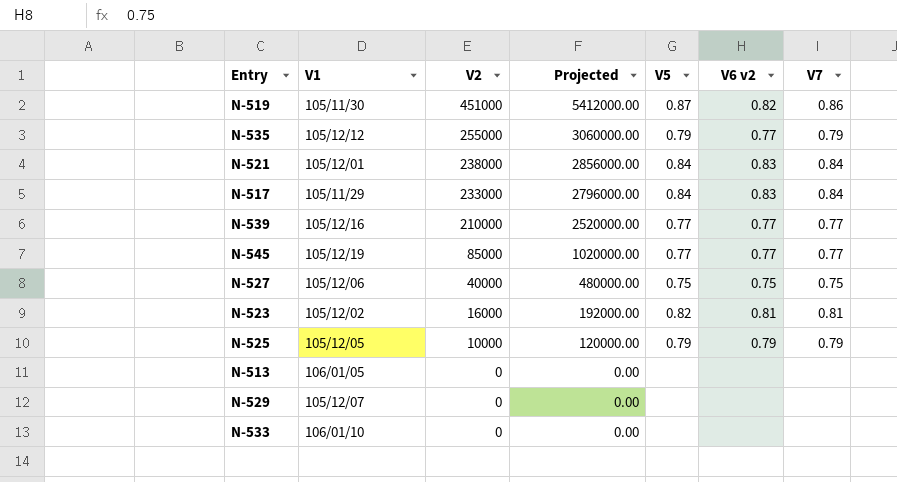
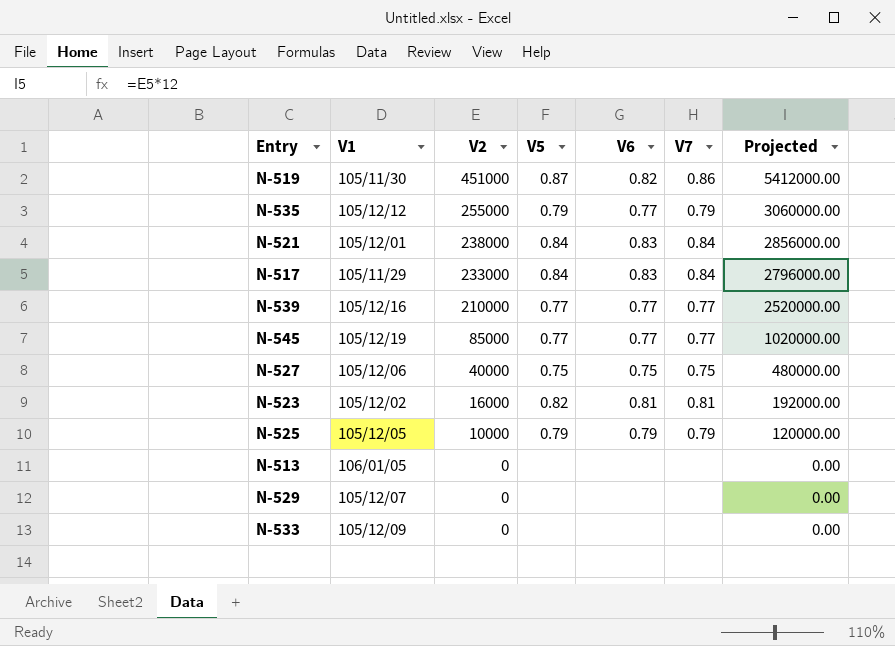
column name: V6 v2 -> V6
column Projected | position: 4 -> 7
N-533 | V1: 106/01/10 -> 105/12/09

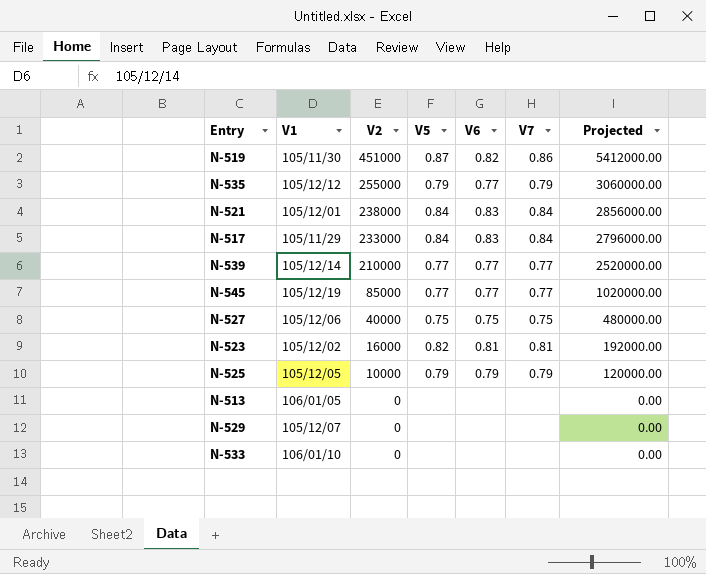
N-539 | V1: 105/12/16 -> 105/12/14
N-533 | V1: 105/12/09 -> 106/01/10

